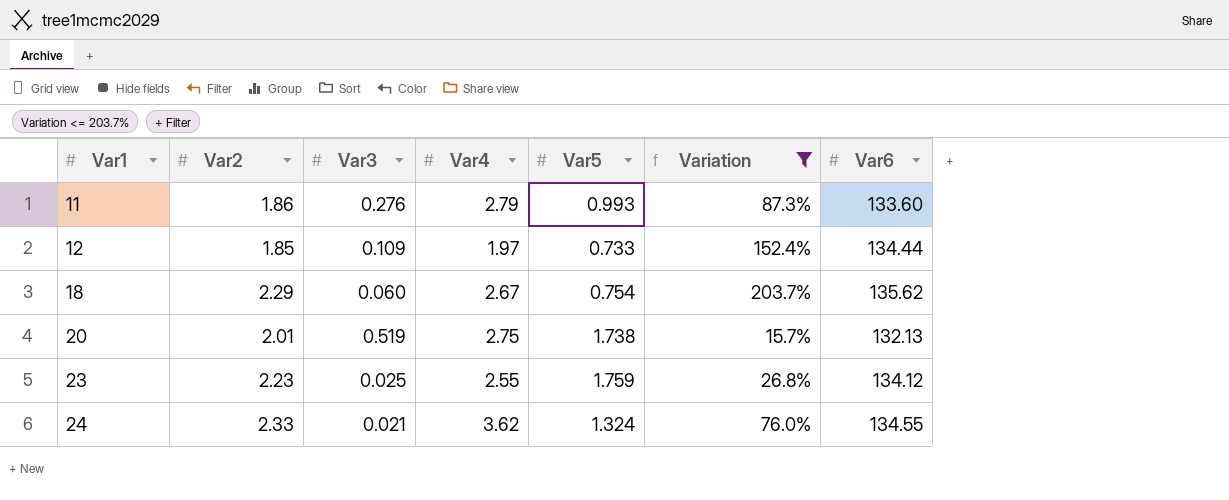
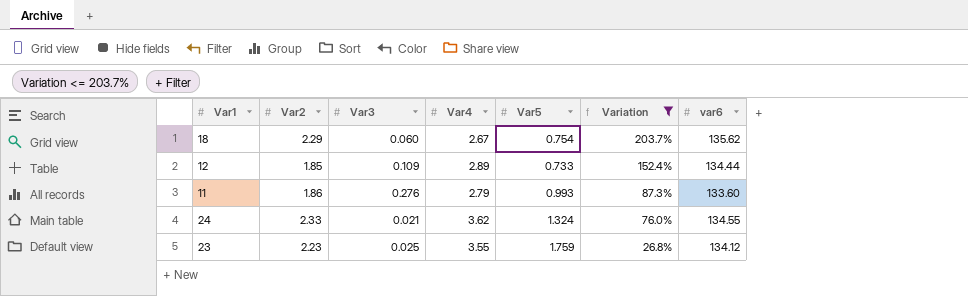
row order: Var1 ascending -> Variation descending
column name: Var6 -> var6
row 20: 2.01 | 0.519 | 2.75 | 1.738 | 15.7% | 132.13 -> none
12 | Var4: 1.97 -> 2.89
23 | Var4: 2.55 -> 3.55

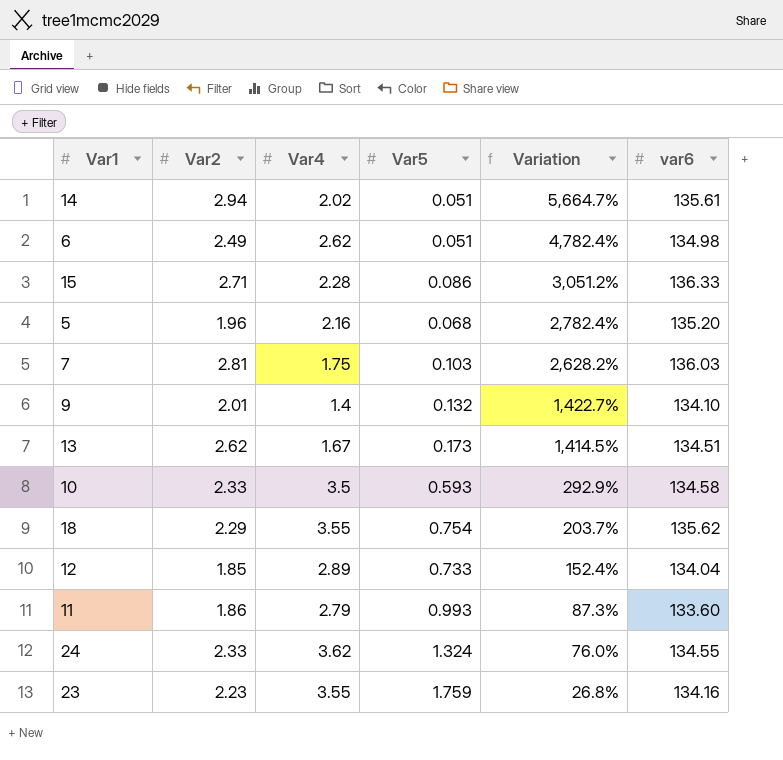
filter: Variation <= 203.7% -> none
column Var3 | position: 3 -> none
18 | Var4: 2.67 -> 3.55
12 | var6: 134.44 -> 134.04
23 | var6: 134.12 -> 134.16

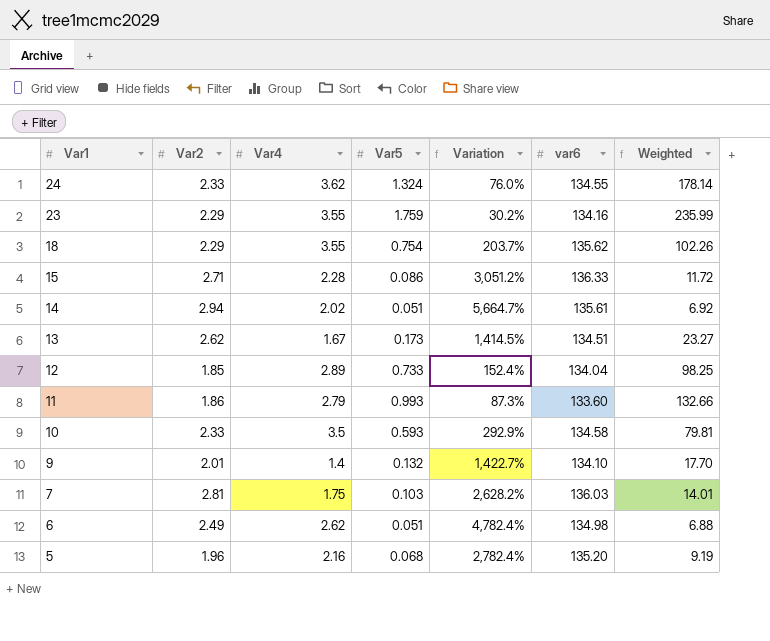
row order: Variation descending -> Var1 descending
column Weighted | formula: none -> [Var5] * [var6]
23 | Var2: 2.23 -> 2.29
23 | Variation: 26.8% -> 30.2%

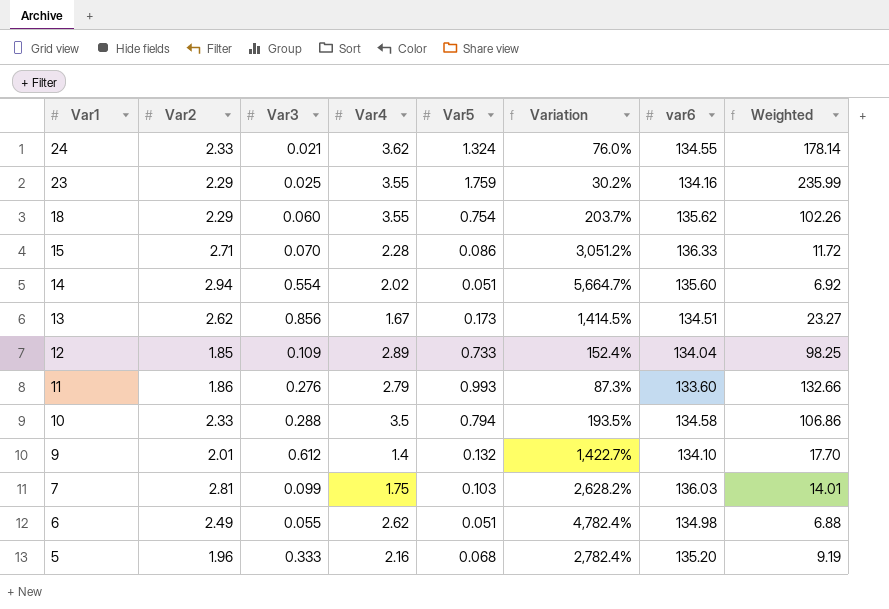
column Var3 | position: none -> 3
14 | var6: 135.61 -> 135.60
10 | Var5: 0.593 -> 0.794
10 | Variation: 292.9% -> 193.5%
10 | Weighted: 79.81 -> 106.86

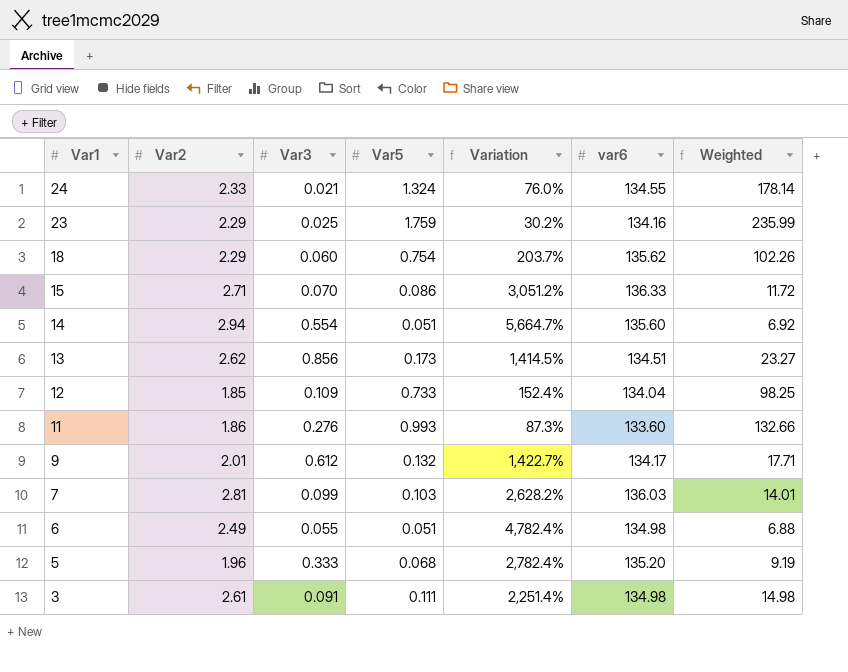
column Var4 | position: 4 -> none
row 10: 2.33 | 0.288 | 3.5 | 0.794 | 193.5% | 134.58 | 106.86 -> none
9 | var6: 134.10 -> 134.17
9 | Weighted: 17.70 -> 17.71
row 3: none -> 2.61 | 0.091 | 0.111 | 2,251.4% | 134.98 | 14.98

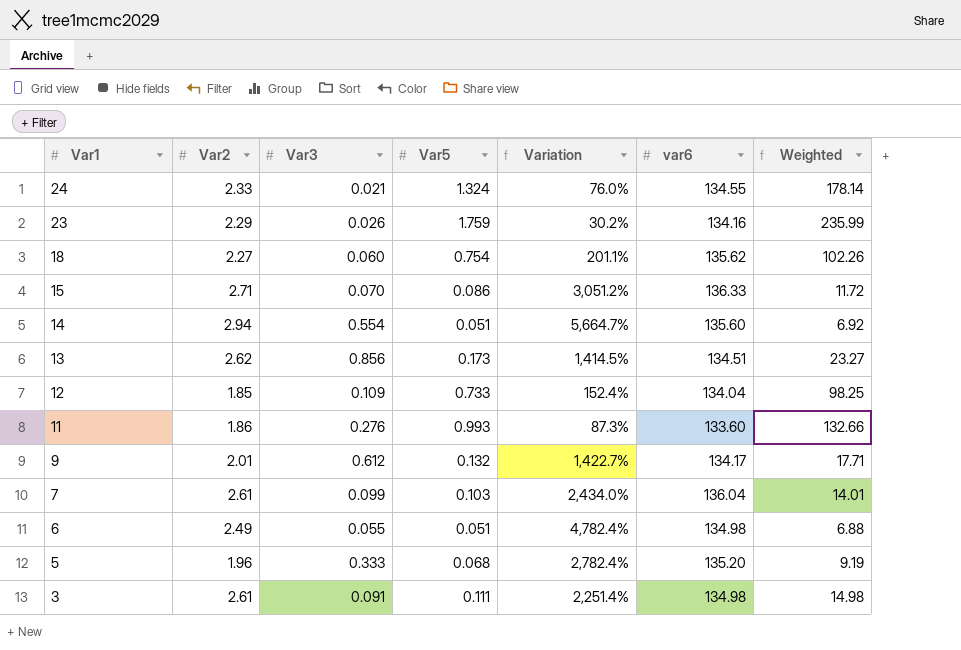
23 | Var3: 0.025 -> 0.026
18 | Var2: 2.29 -> 2.27
18 | Variation: 203.7% -> 201.1%
7 | Var2: 2.81 -> 2.61
7 | Variation: 2,628.2% -> 2,434.0%
7 | var6: 136.03 -> 136.04

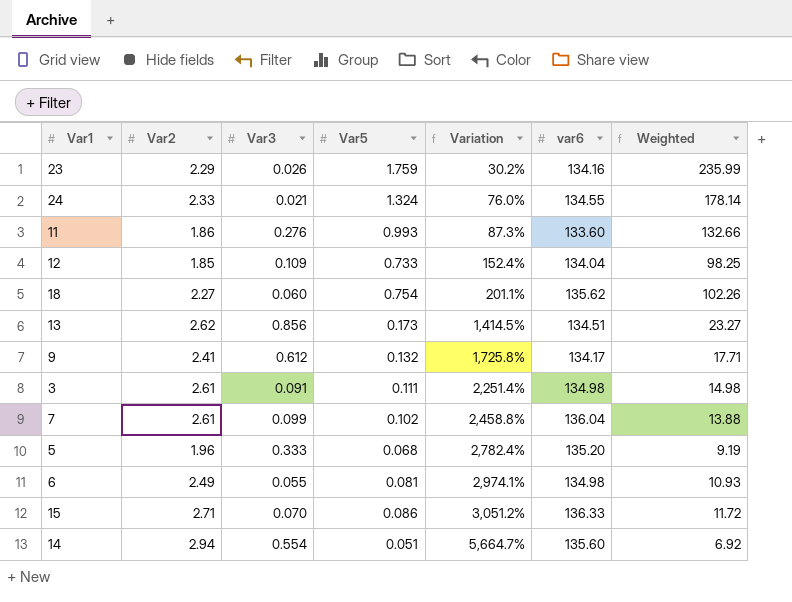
row order: Var1 descending -> Variation ascending
9 | Var2: 2.01 -> 2.41
9 | Variation: 1,422.7% -> 1,725.8%
7 | Var5: 0.103 -> 0.102
7 | Variation: 2,434.0% -> 2,458.8%
7 | Weighted: 14.01 -> 13.88
6 | Var5: 0.051 -> 0.081
6 | Variation: 4,782.4% -> 2,974.1%
6 | Weighted: 6.88 -> 10.93

